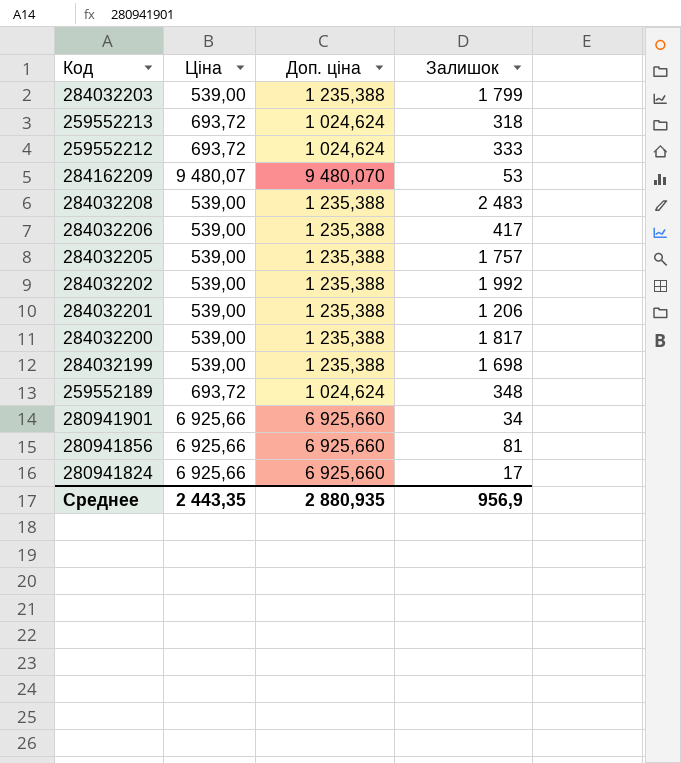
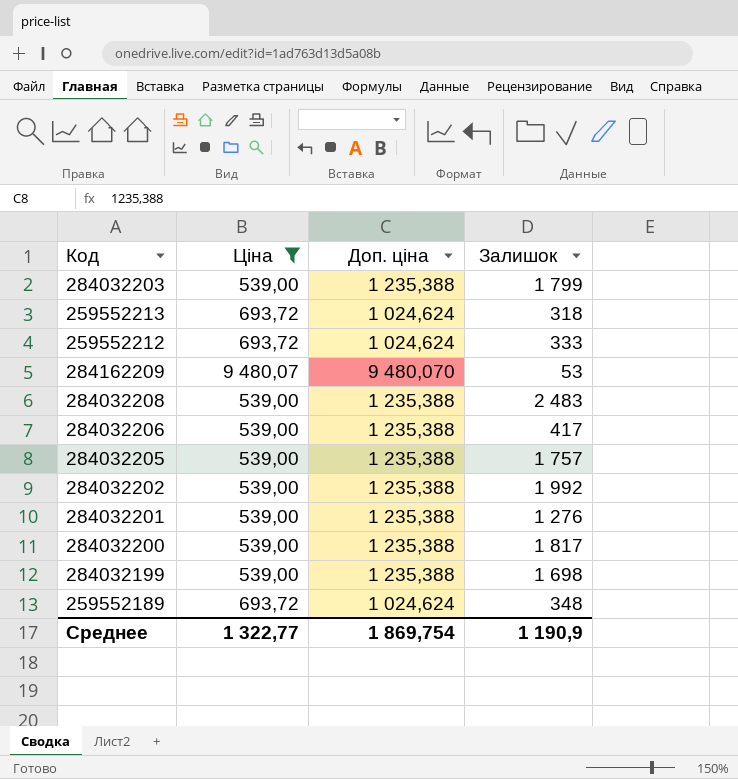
filter: none -> Ціна != 6 925,66
284032201 | Залишок: 1 206 -> 1 276
Среднее | Ціна: 2 443,35 -> 1 322,77
Среднее | Доп. ціна: 2 880,935 -> 1 869,754
Среднее | Залишок: 956,9 -> 1 190,9

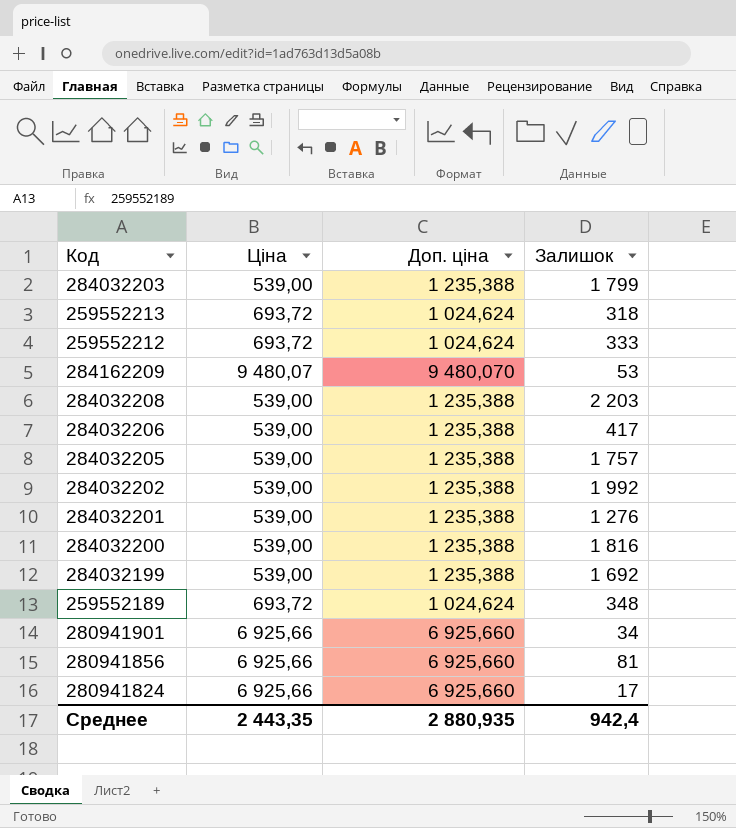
filter: Ціна != 6 925,66 -> none
284032208 | Залишок: 2 483 -> 2 203
284032200 | Залишок: 1 817 -> 1 816
284032199 | Залишок: 1 698 -> 1 692
Среднее | Ціна: 1 322,77 -> 2 443,35
Среднее | Доп. ціна: 1 869,754 -> 2 880,935
Среднее | Залишок: 1 190,9 -> 942,4

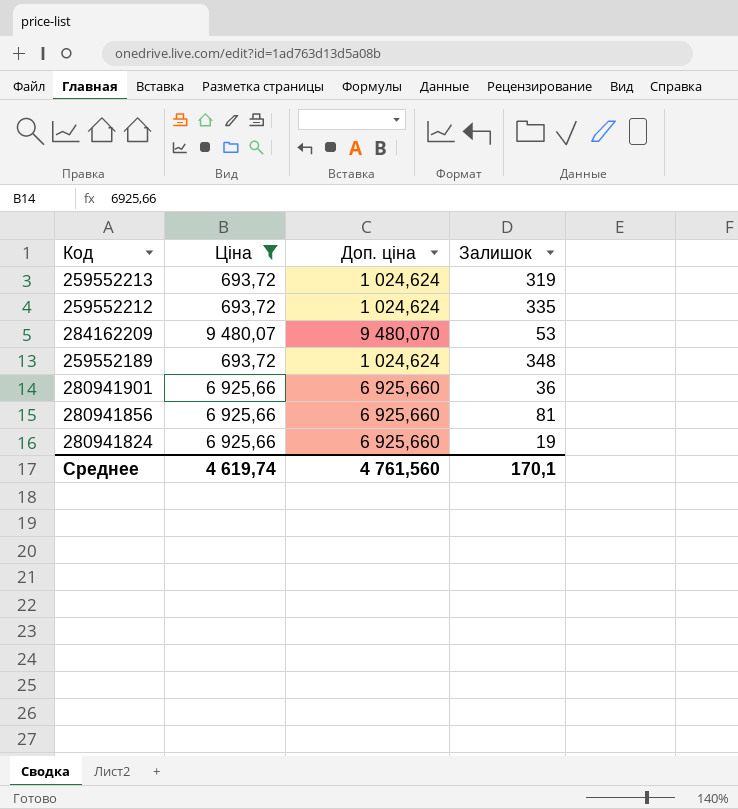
filter: none -> Ціна != 539,00
259552213 | Залишок: 318 -> 319
259552212 | Залишок: 333 -> 335
280941901 | Залишок: 34 -> 36
280941824 | Залишок: 17 -> 19
Среднее | Ціна: 2 443,35 -> 4 619,74
Среднее | Доп. ціна: 2 880,935 -> 4 761,560
Среднее | Залишок: 942,4 -> 170,1

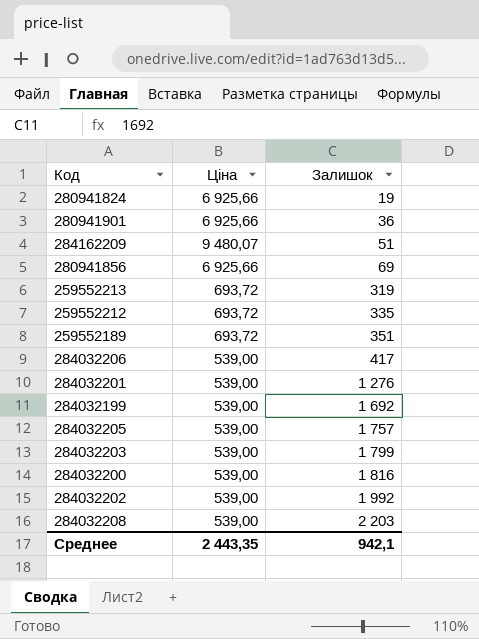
filter: Ціна != 539,00 -> none
row order: none -> Залишок ascending
column Доп. ціна | position: 3 -> none
284162209 | Залишок: 53 -> 51
280941856 | Залишок: 81 -> 69
259552189 | Залишок: 348 -> 351
Среднее | Ціна: 4 619,74 -> 2 443,35
Среднее | Залишок: 170,1 -> 942,1

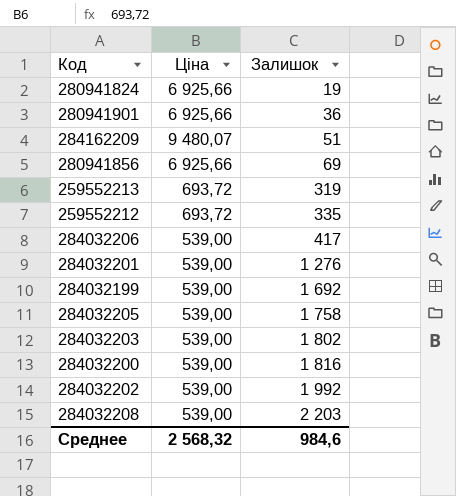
row 259552189: 693,72 | 351 -> none
284032205 | Залишок: 1 757 -> 1 758
284032203 | Залишок: 1 799 -> 1 802
Среднее | Ціна: 2 443,35 -> 2 568,32
Среднее | Залишок: 942,1 -> 984,6

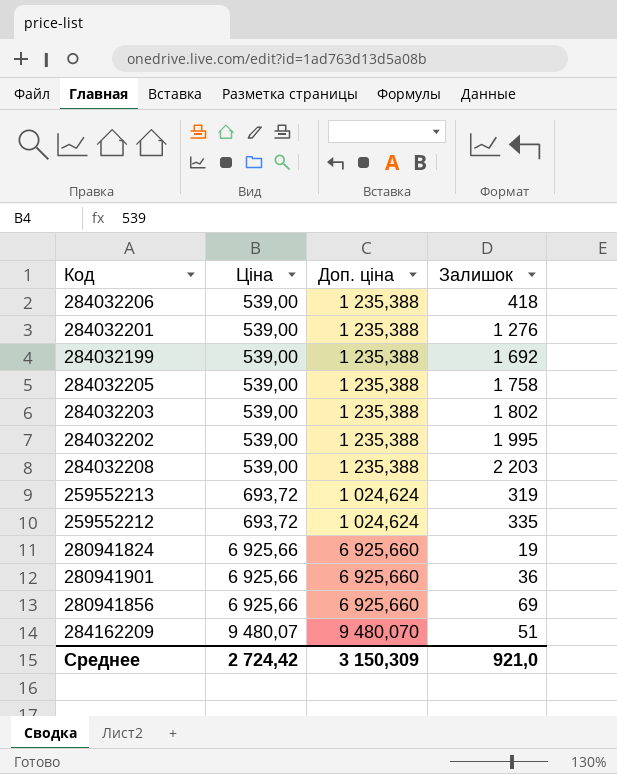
row order: Залишок ascending -> Ціна ascending
column Доп. ціна | position: none -> 3
row 284032200: 539,00 | 1 816 -> none
284032206 | Залишок: 417 -> 418
284032202 | Залишок: 1 992 -> 1 995
Среднее | Ціна: 2 568,32 -> 2 724,42
Среднее | Залишок: 984,6 -> 921,0

